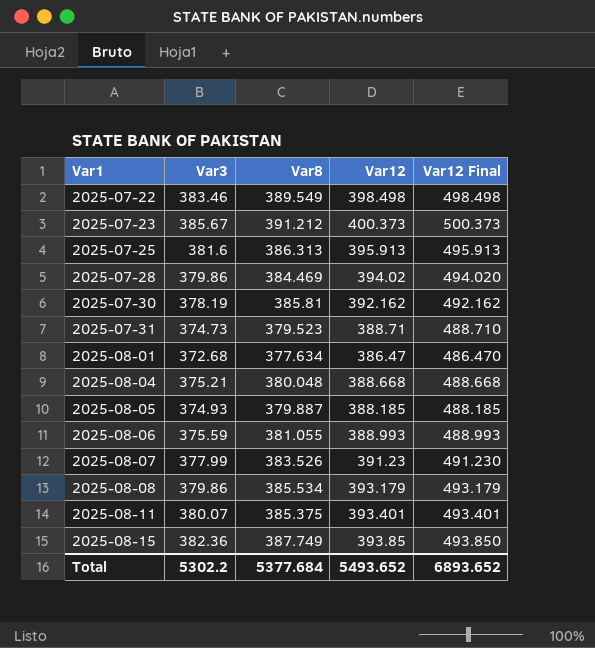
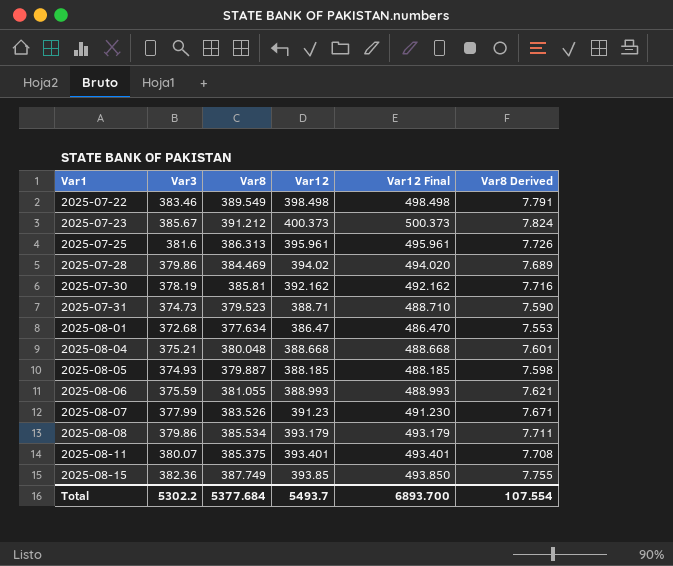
column Var8 Derived | formula: none -> [Var8] * 0.02
2025-07-25 | Var12: 395.913 -> 395.961
2025-07-25 | Var12 Final: 495.913 -> 495.961
Total | Var12: 5493.652 -> 5493.7
Total | Var12 Final: 6893.652 -> 6893.700

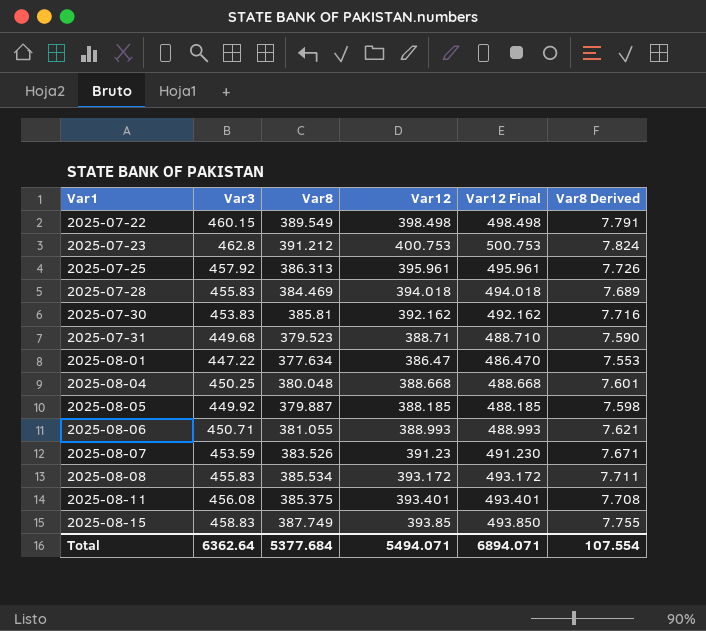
2025-07-22 | Var3: 383.46 -> 460.15
2025-07-23 | Var3: 385.67 -> 462.8
2025-07-23 | Var12: 400.373 -> 400.753
2025-07-23 | Var12 Final: 500.373 -> 500.753
2025-07-25 | Var3: 381.6 -> 457.92
2025-07-28 | Var3: 379.86 -> 455.83
2025-07-28 | Var12: 394.02 -> 394.018
2025-07-28 | Var12 Final: 494.020 -> 494.018
2025-07-30 | Var3: 378.19 -> 453.83
2025-07-31 | Var3: 374.73 -> 449.68
2025-08-01 | Var3: 372.68 -> 447.22
2025-08-04 | Var3: 375.21 -> 450.25
2025-08-05 | Var3: 374.93 -> 449.92
2025-08-06 | Var3: 375.59 -> 450.71
2025-08-07 | Var3: 377.99 -> 453.59
2025-08-08 | Var3: 379.86 -> 455.83
2025-08-08 | Var12: 393.179 -> 393.172
2025-08-08 | Var12 Final: 493.179 -> 493.172
2025-08-11 | Var3: 380.07 -> 456.08
2025-08-15 | Var3: 382.36 -> 458.83
Total | Var3: 5302.2 -> 6362.64
Total | Var12: 5493.7 -> 5494.071
Total | Var12 Final: 6893.700 -> 6894.071

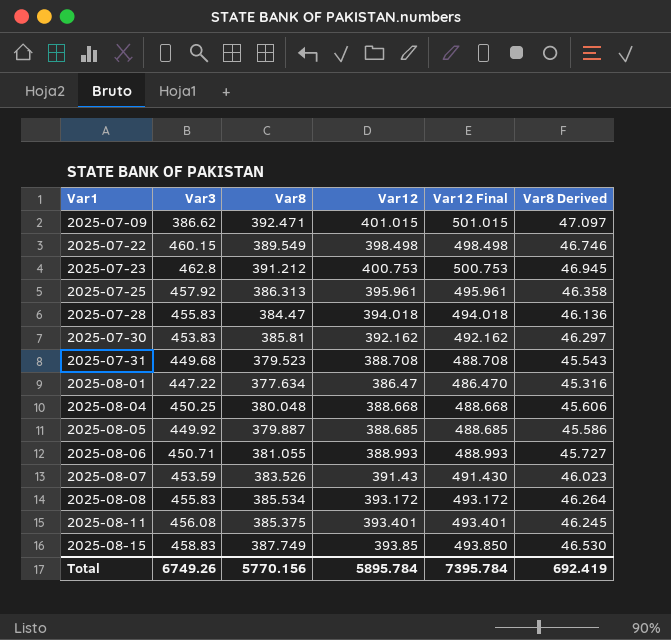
column Var8 Derived | formula: [Var8] * 0.02 -> [Var8] * 0.12
row 2025-07-09: none -> 386.62 | 392.471 | 401.015 | 501.015 | 47.097
2025-07-28 | Var8: 384.469 -> 384.47
2025-07-31 | Var12: 388.71 -> 388.708
2025-07-31 | Var12 Final: 488.710 -> 488.708
2025-08-05 | Var12: 388.185 -> 388.685
2025-08-05 | Var12 Final: 488.185 -> 488.685
2025-08-07 | Var12: 391.23 -> 391.43
2025-08-07 | Var12 Final: 491.230 -> 491.430
Total | Var3: 6362.64 -> 6749.26
Total | Var8: 5377.684 -> 5770.156
Total | Var12: 5494.071 -> 5895.784
Total | Var12 Final: 6894.071 -> 7395.784
Total | Var8 Derived: 107.554 -> 692.419

